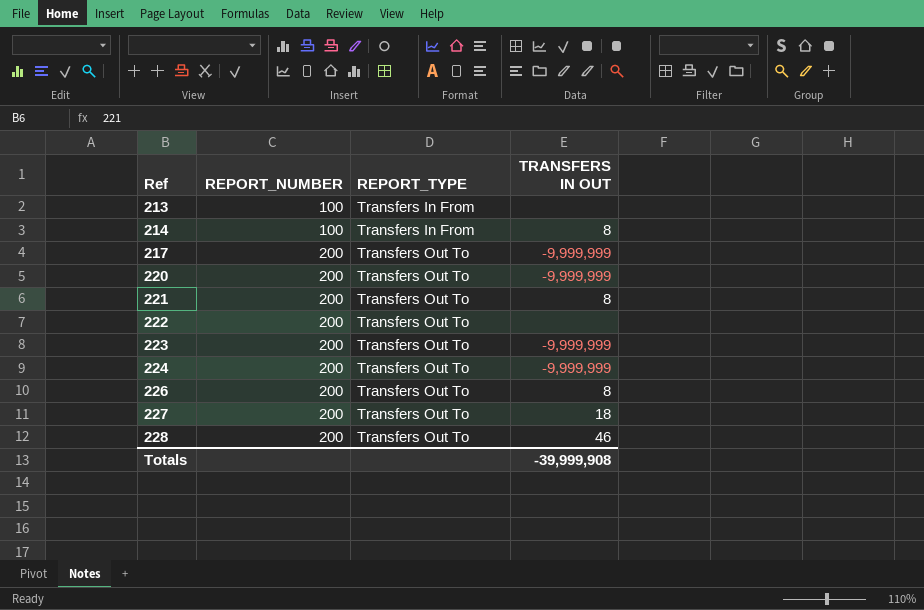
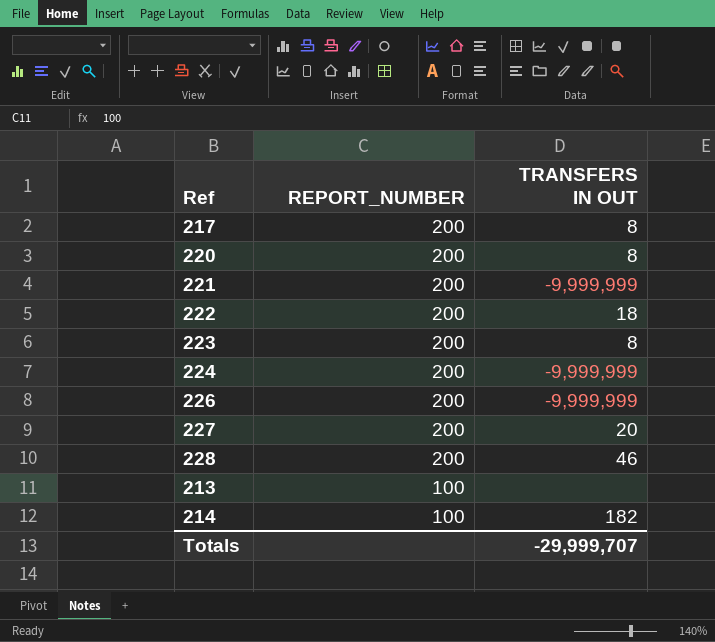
row order: Ref ascending -> REPORT_NUMBER descending
column REPORT_TYPE | position: 3 -> none
217 | TRANSFERS IN OUT: -9,999,999 -> 8
220 | TRANSFERS IN OUT: -9,999,999 -> 8
221 | TRANSFERS IN OUT: 8 -> -9,999,999
222 | TRANSFERS IN OUT: none -> 18
223 | TRANSFERS IN OUT: -9,999,999 -> 8
226 | TRANSFERS IN OUT: 8 -> -9,999,999
227 | TRANSFERS IN OUT: 18 -> 20
214 | TRANSFERS IN OUT: 8 -> 182
Totals | TRANSFERS IN OUT: -39,999,908 -> -29,999,707

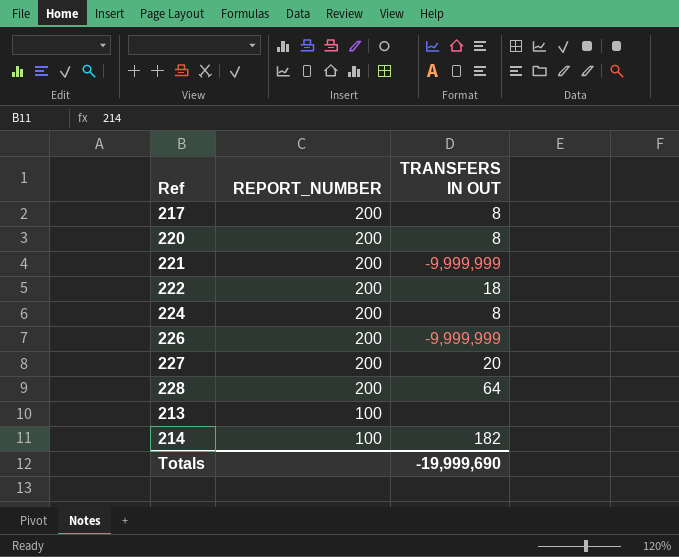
row 223: 200 | 8 -> none
224 | TRANSFERS IN OUT: -9,999,999 -> 8
228 | TRANSFERS IN OUT: 46 -> 64
Totals | TRANSFERS IN OUT: -29,999,707 -> -19,999,690

